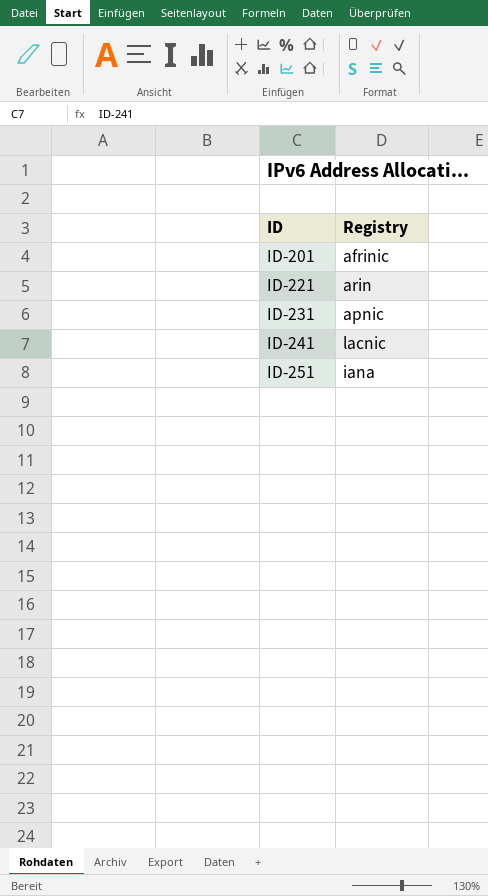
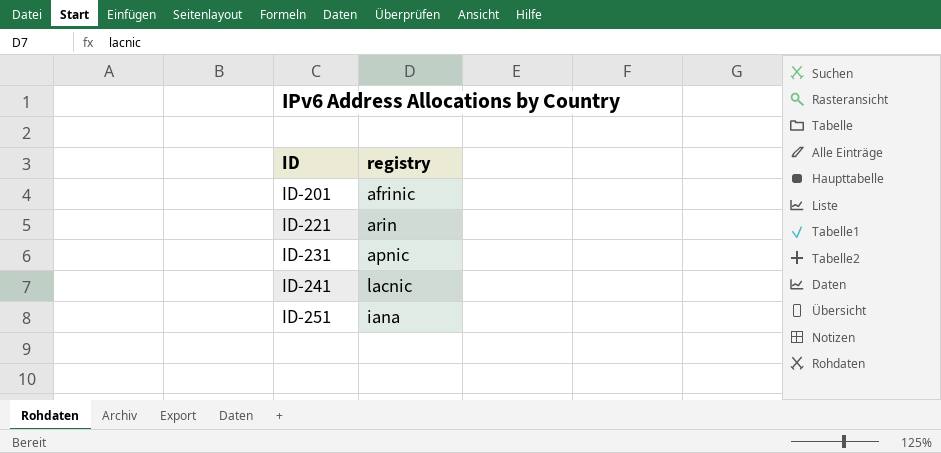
column name: Registry -> registry

